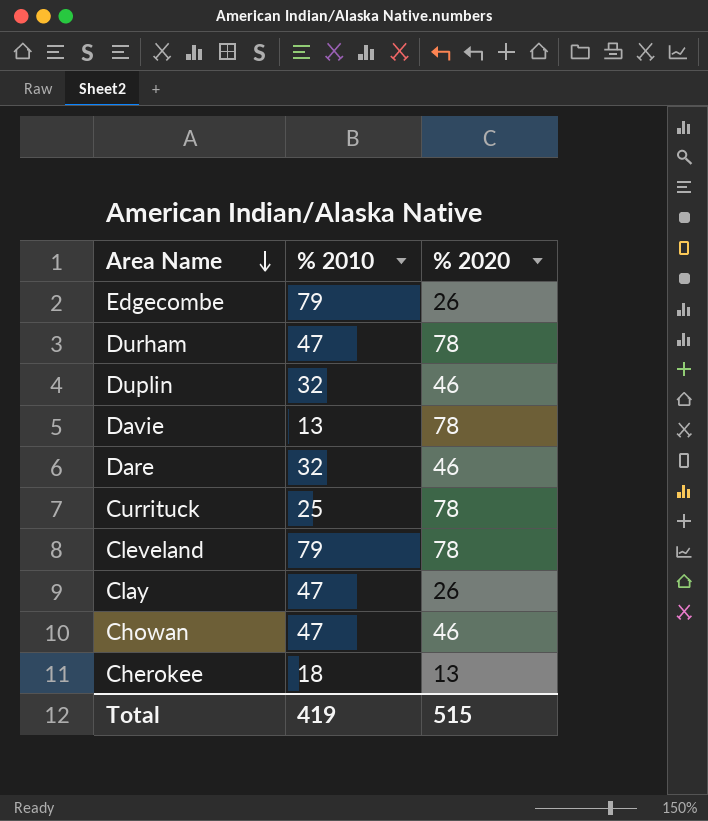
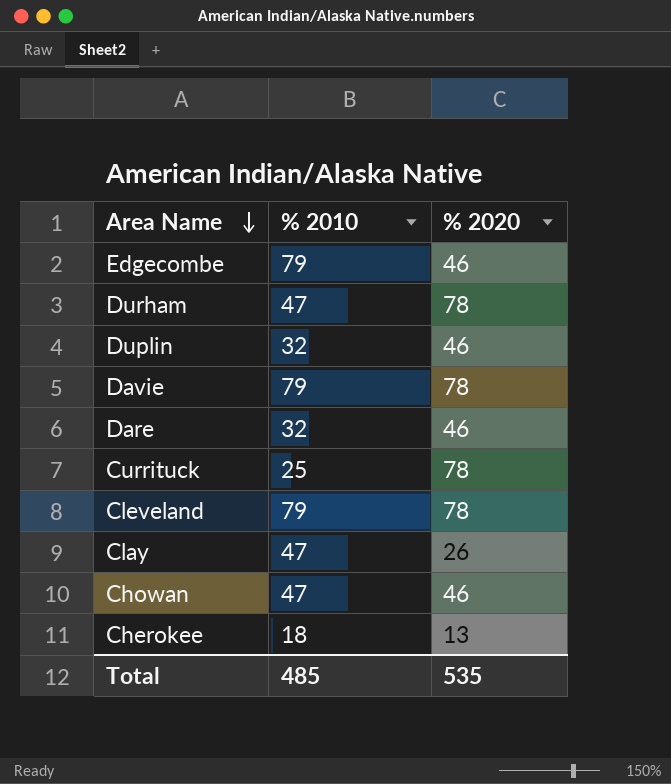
Edgecombe | % 2020: 26 -> 46
Davie | % 2010: 13 -> 79
Total | % 2010: 419 -> 485
Total | % 2020: 515 -> 535

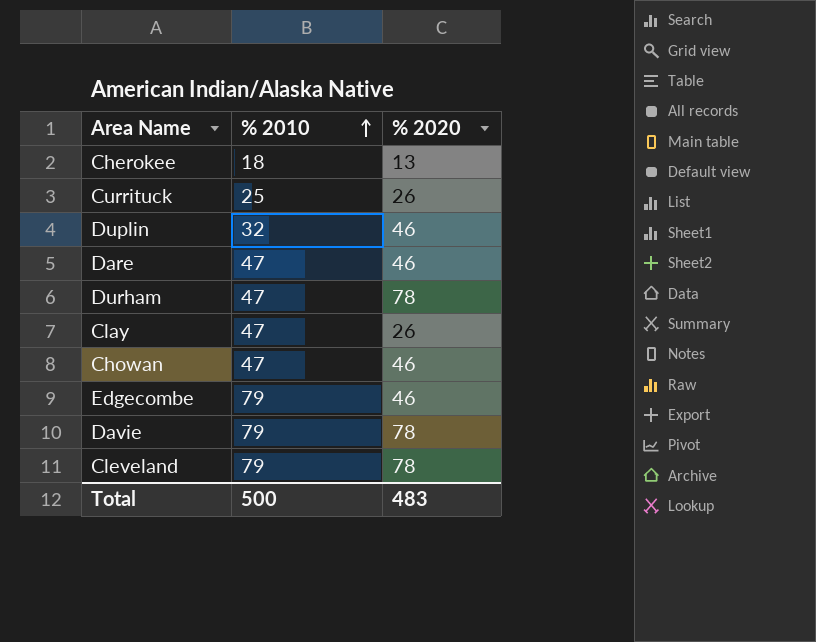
row order: Area Name descending -> % 2010 ascending
Currituck | % 2020: 78 -> 26
Dare | % 2010: 32 -> 47
Total | % 2010: 485 -> 500
Total | % 2020: 535 -> 483

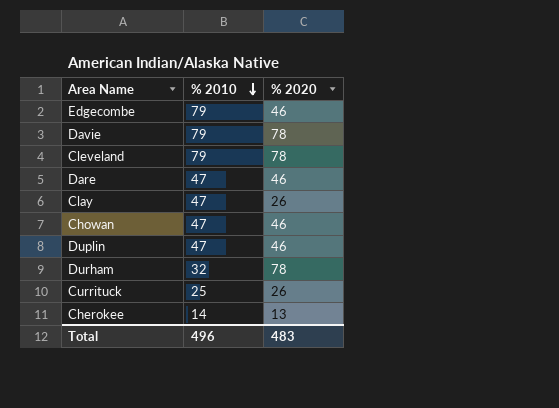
row order: % 2010 ascending -> % 2010 descending
Duplin | % 2010: 32 -> 47
Durham | % 2010: 47 -> 32
Cherokee | % 2010: 18 -> 14
Total | % 2010: 500 -> 496

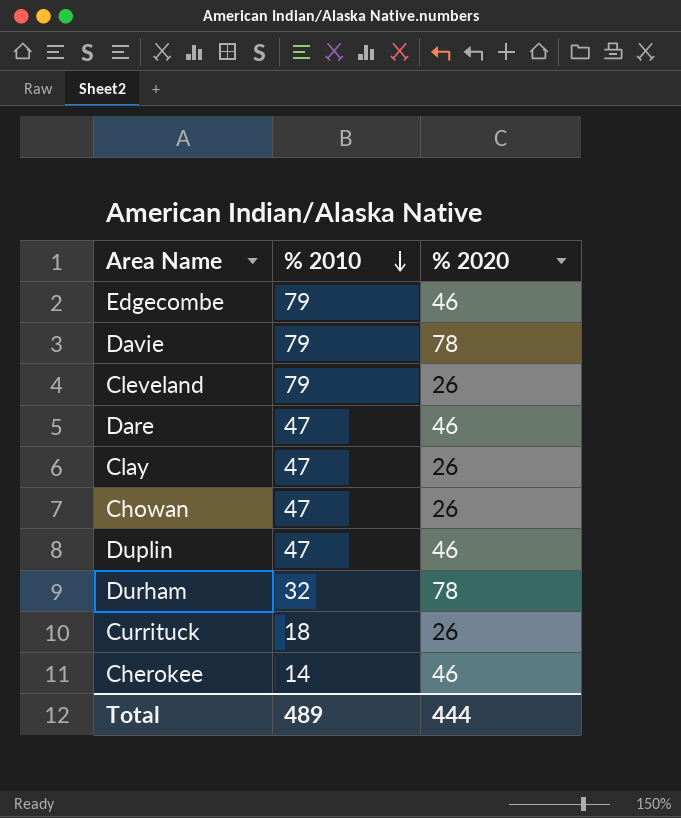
Cleveland | % 2020: 78 -> 26
Chowan | % 2020: 46 -> 26
Currituck | % 2010: 25 -> 18
Cherokee | % 2020: 13 -> 46
Total | % 2010: 496 -> 489
Total | % 2020: 483 -> 444

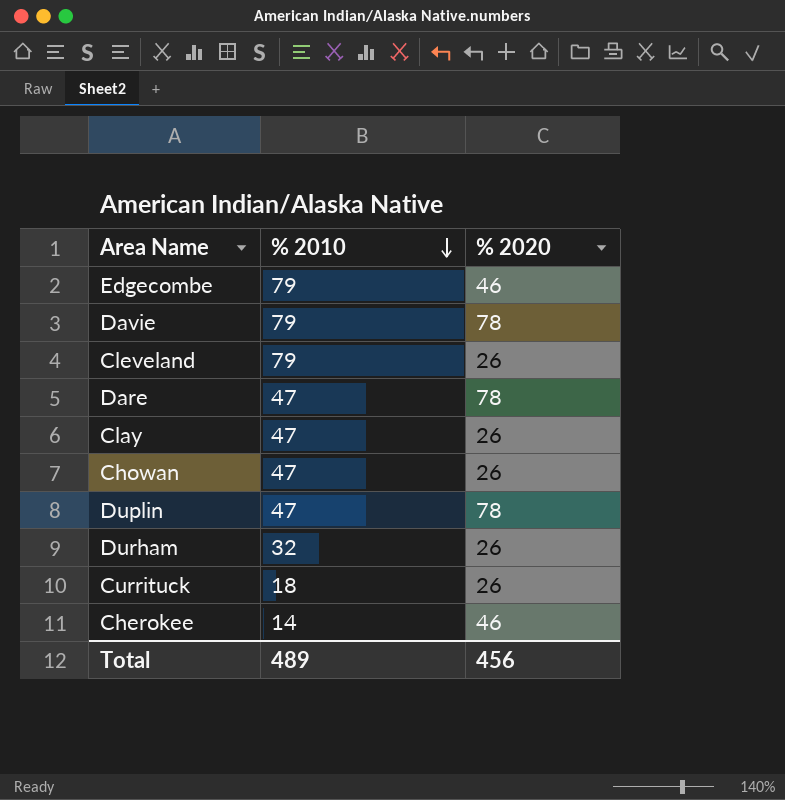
Dare | % 2020: 46 -> 78
Duplin | % 2020: 46 -> 78
Durham | % 2020: 78 -> 26
Total | % 2020: 444 -> 456

